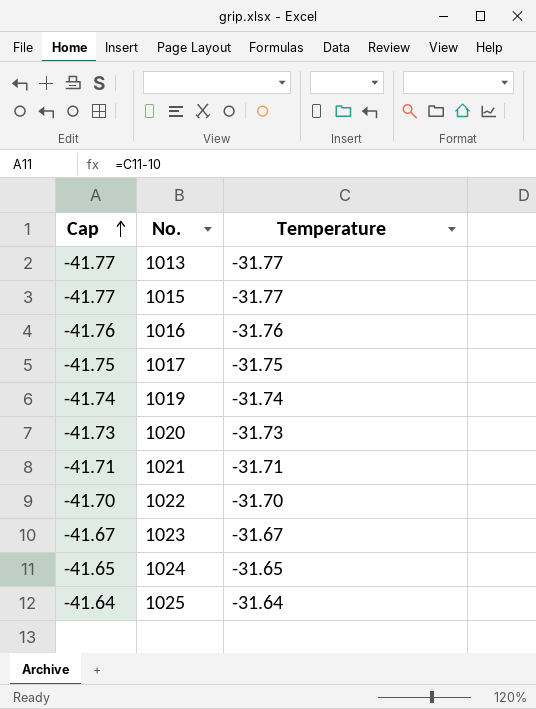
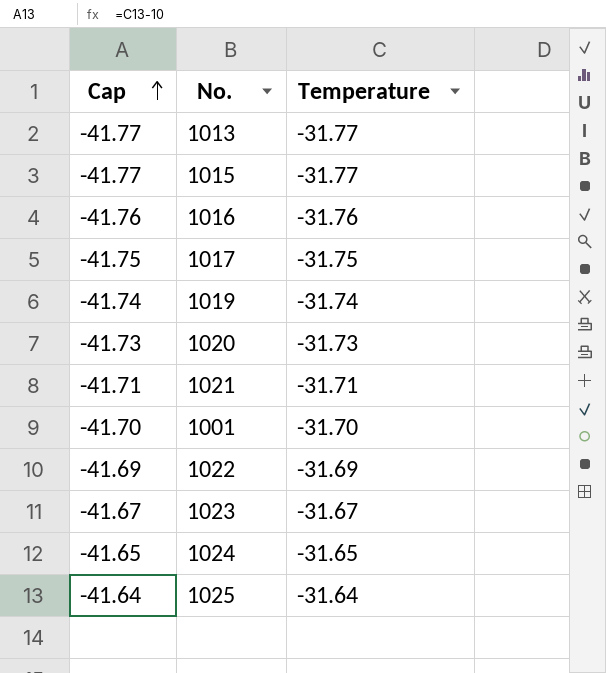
row 1001: none -> -41.70 | -31.70
1022 | Cap: -41.70 -> -41.69
1022 | Temperature: -31.70 -> -31.69

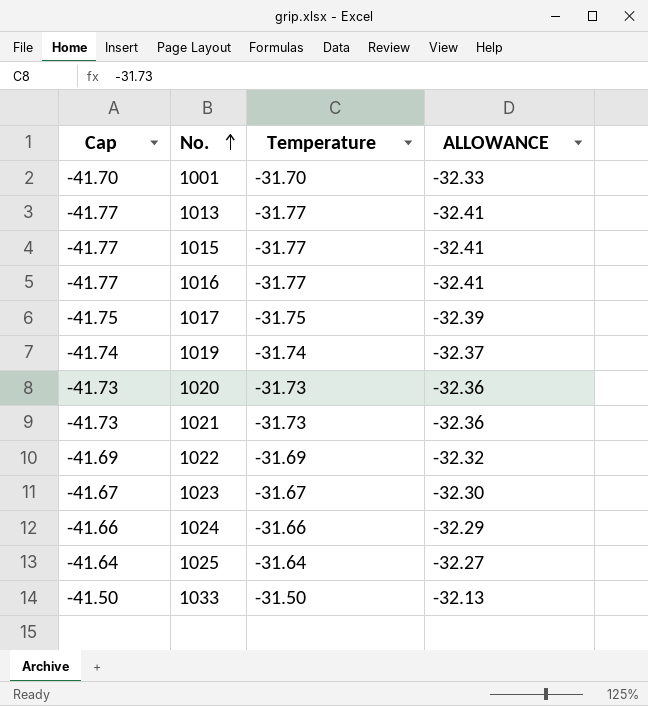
row order: Cap ascending -> No. ascending
column ALLOWANCE | formula: none -> [Temperature] * 1.02
1016 | Cap: -41.76 -> -41.77
1016 | Temperature: -31.76 -> -31.77
1021 | Cap: -41.71 -> -41.73
1021 | Temperature: -31.71 -> -31.73
1024 | Cap: -41.65 -> -41.66
1024 | Temperature: -31.65 -> -31.66
row 1033: none -> -41.50 | -31.50 | -32.13

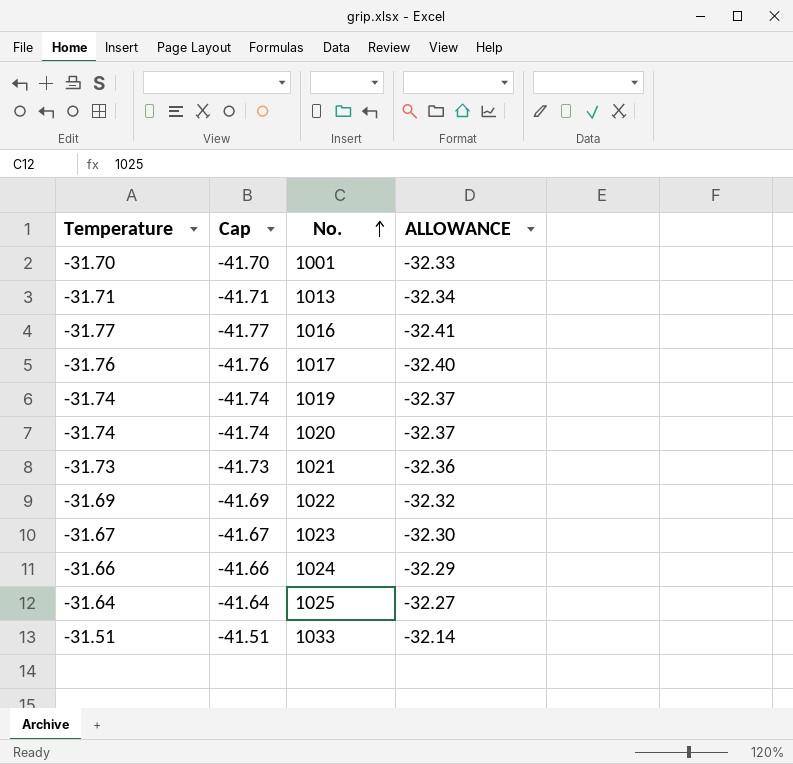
column Temperature | position: 3 -> 1
row 1015: -41.77 | -31.77 | -32.41 -> none
1013 | Temperature: -31.77 -> -31.71
1013 | Cap: -41.77 -> -41.71
1013 | ALLOWANCE: -32.41 -> -32.34
1017 | Temperature: -31.75 -> -31.76
1017 | Cap: -41.75 -> -41.76
1017 | ALLOWANCE: -32.39 -> -32.40
1020 | Temperature: -31.73 -> -31.74
1020 | Cap: -41.73 -> -41.74
1020 | ALLOWANCE: -32.36 -> -32.37
1033 | Temperature: -31.50 -> -31.51
1033 | Cap: -41.50 -> -41.51
1033 | ALLOWANCE: -32.13 -> -32.14

